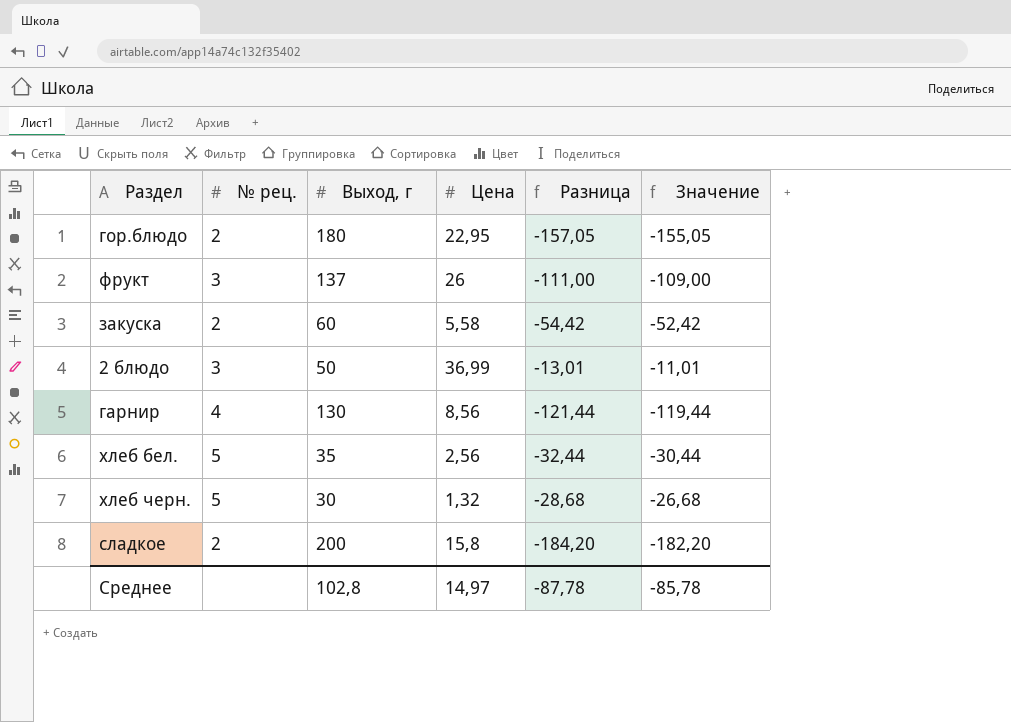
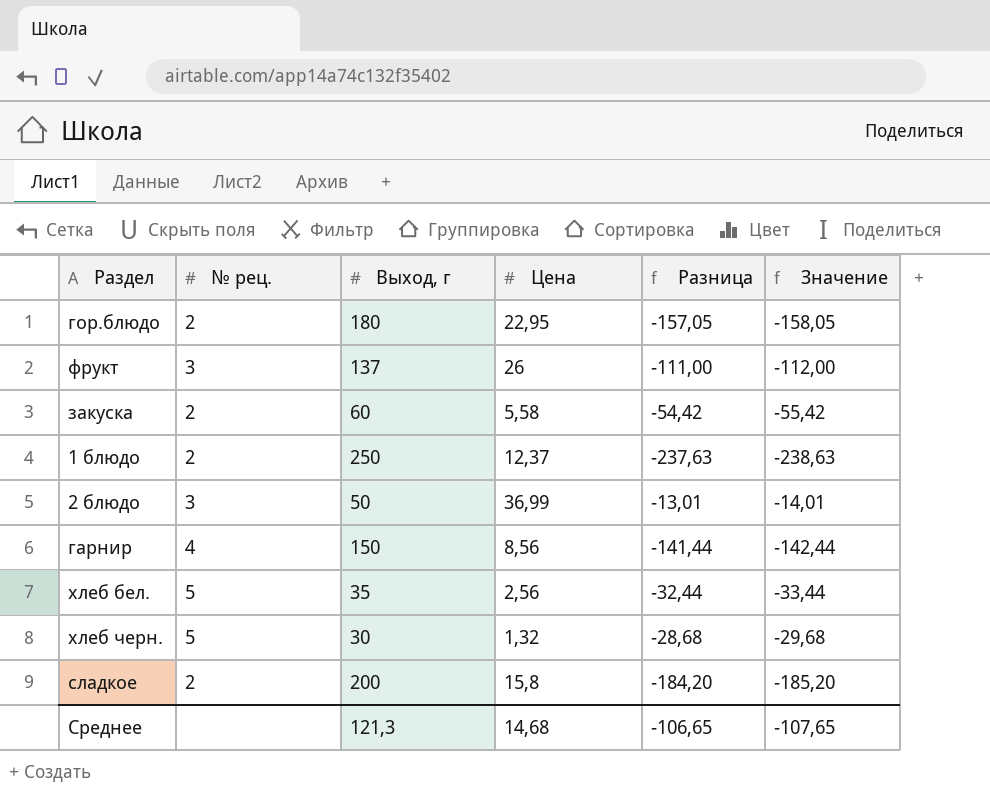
column Значение | formula: [Разница] + 2 -> [Разница] - 1
row 1 блюдо: none -> 2 | 250 | 12,37 | -237,63 | -238,63
гарнир | Выход, г: 130 -> 150
гарнир | Разница: -121,44 -> -141,44
Среднее | Выход, г: 102,8 -> 121,3
Среднее | Цена: 14,97 -> 14,68
Среднее | Разница: -87,78 -> -106,65
Среднее | Значение: -85,78 -> -107,65

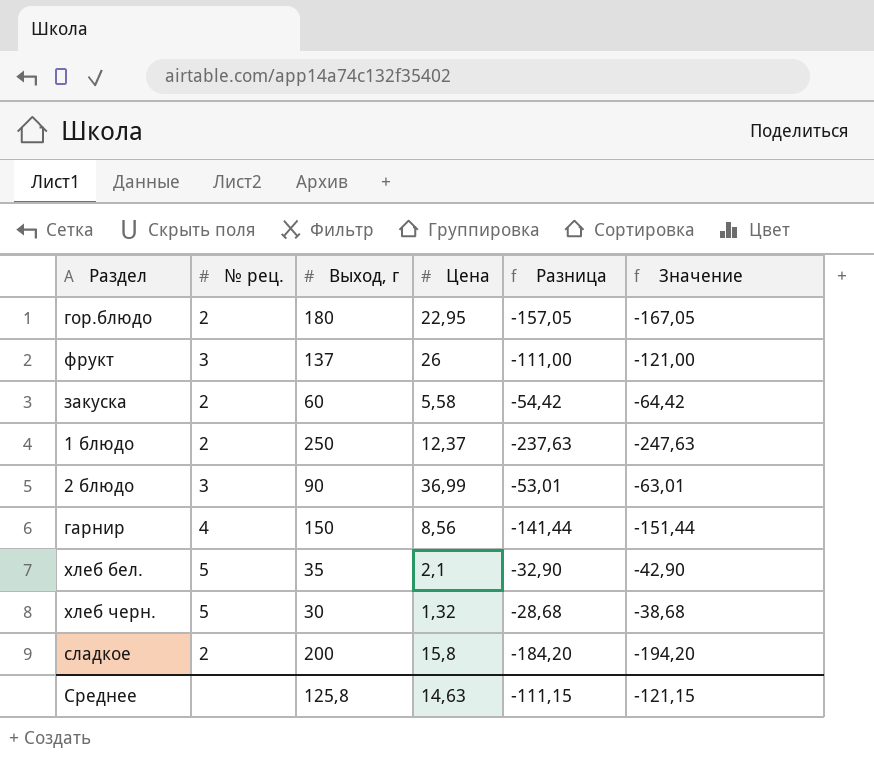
column Значение | formula: [Разница] - 1 -> [Разница] - 10
2 блюдо | Выход, г: 50 -> 90
2 блюдо | Разница: -13,01 -> -53,01
хлеб бел. | Цена: 2,56 -> 2,1
хлеб бел. | Разница: -32,44 -> -32,90
Среднее | Выход, г: 121,3 -> 125,8
Среднее | Цена: 14,68 -> 14,63
Среднее | Разница: -106,65 -> -111,15
Среднее | Значение: -107,65 -> -121,15

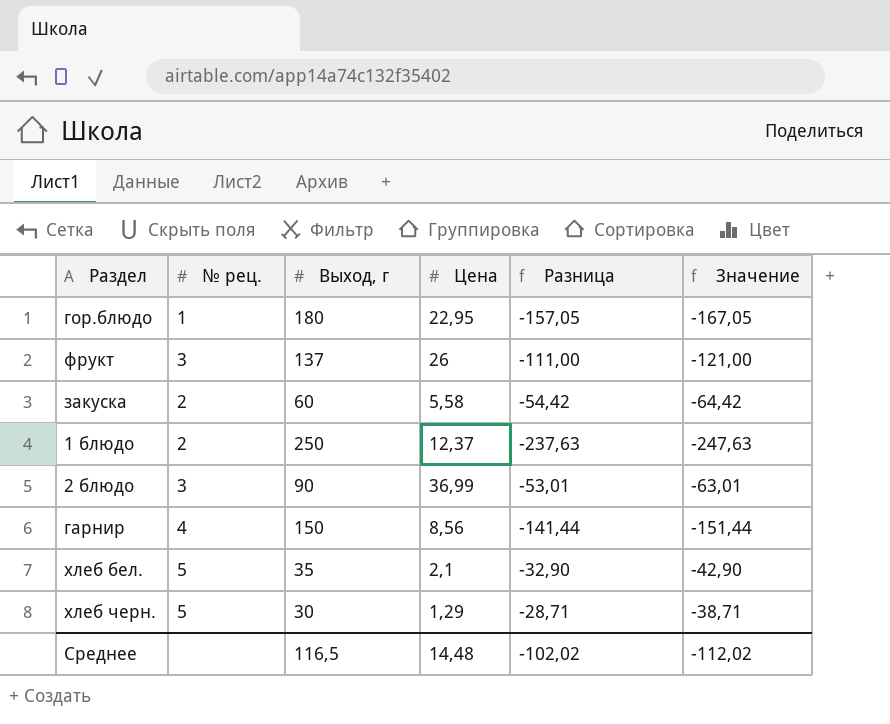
row сладкое: 2 | 200 | 15,8 | -184,20 | -194,20 -> none
гор.блюдо | № рец.: 2 -> 1
хлеб черн. | Цена: 1,32 -> 1,29
хлеб черн. | Разница: -28,68 -> -28,71
хлеб черн. | Значение: -38,68 -> -38,71
Среднее | Выход, г: 125,8 -> 116,5
Среднее | Цена: 14,63 -> 14,48
Среднее | Разница: -111,15 -> -102,02
Среднее | Значение: -121,15 -> -112,02

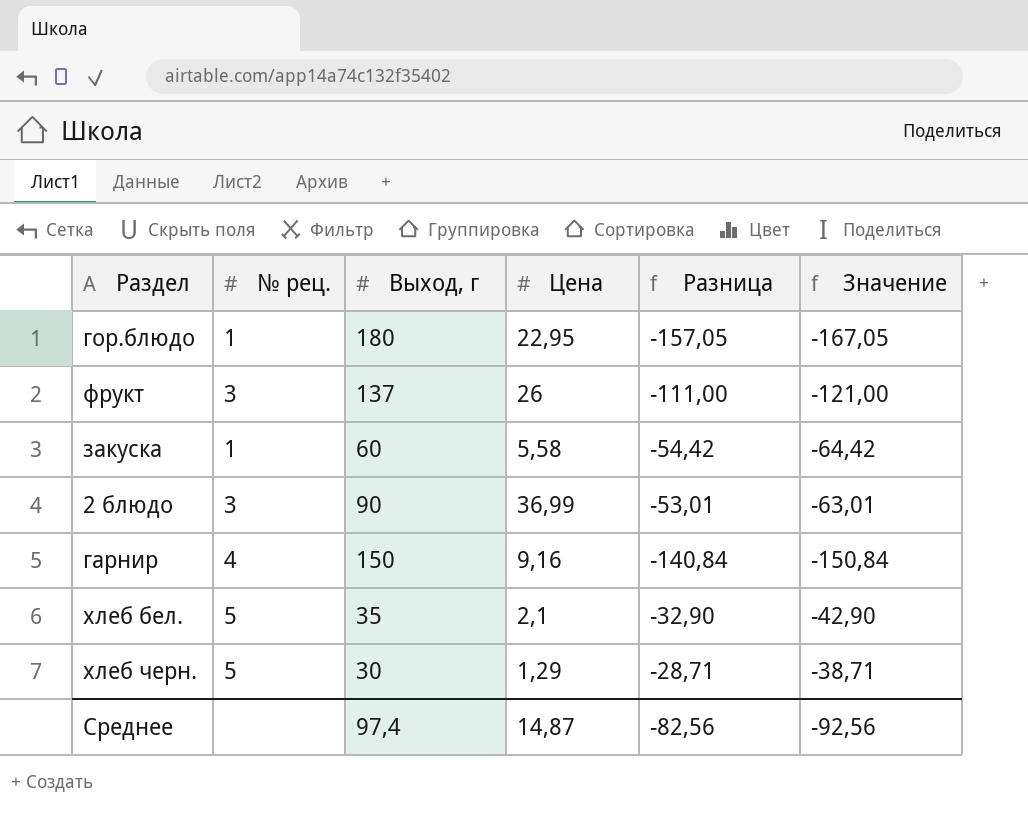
row 1 блюдо: 2 | 250 | 12,37 | -237,63 | -247,63 -> none
закуска | № рец.: 2 -> 1
гарнир | Цена: 8,56 -> 9,16
гарнир | Разница: -141,44 -> -140,84
гарнир | Значение: -151,44 -> -150,84
Среднее | Выход, г: 116,5 -> 97,4
Среднее | Цена: 14,48 -> 14,87
Среднее | Разница: -102,02 -> -82,56
Среднее | Значение: -112,02 -> -92,56

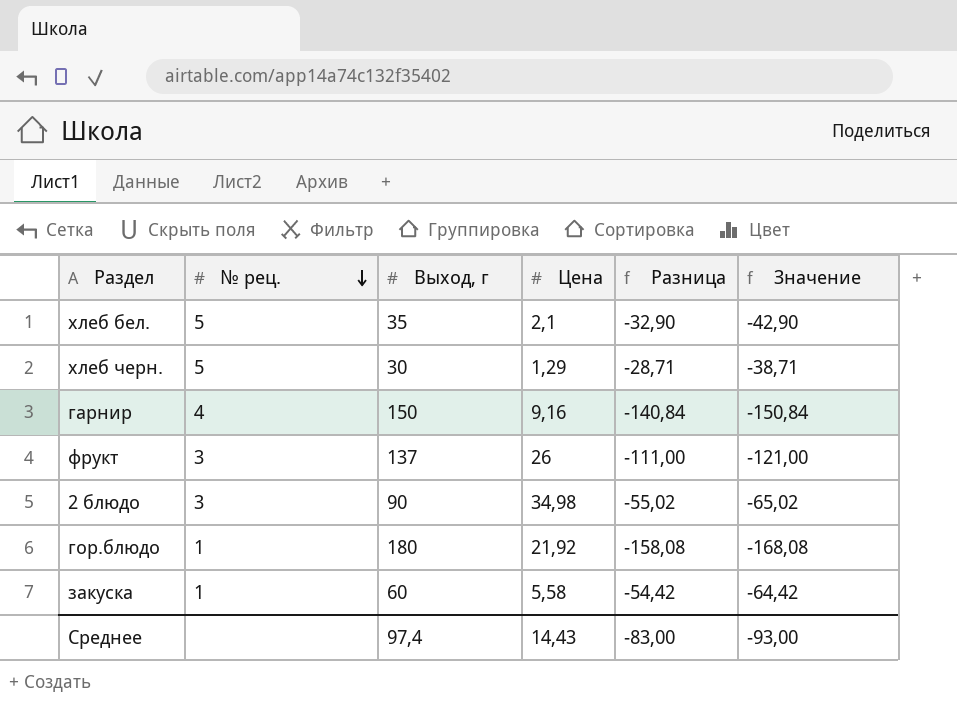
row order: none -> № рец. descending
2 блюдо | Цена: 36,99 -> 34,98
2 блюдо | Разница: -53,01 -> -55,02
2 блюдо | Значение: -63,01 -> -65,02
гор.блюдо | Цена: 22,95 -> 21,92
гор.блюдо | Разница: -157,05 -> -158,08
гор.блюдо | Значение: -167,05 -> -168,08
Среднее | Цена: 14,87 -> 14,43
Среднее | Разница: -82,56 -> -83,00
Среднее | Значение: -92,56 -> -93,00

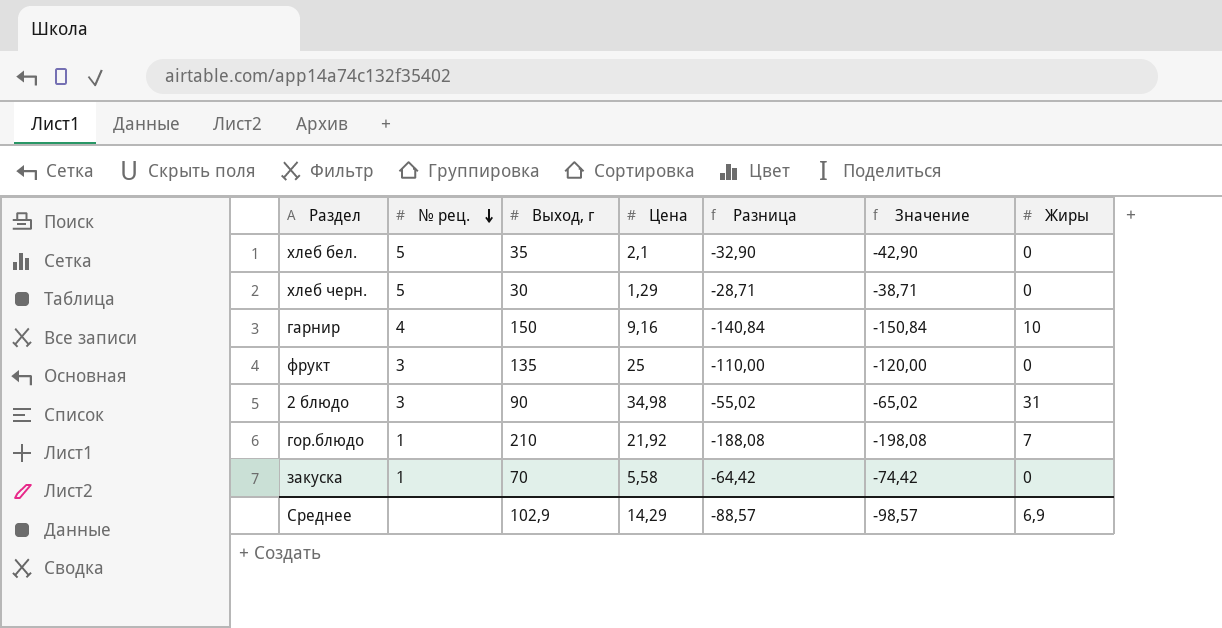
column Жиры | position: none -> 7
фрукт | Выход, г: 137 -> 135
фрукт | Цена: 26 -> 25
фрукт | Разница: -111,00 -> -110,00
фрукт | Значение: -121,00 -> -120,00
гор.блюдо | Выход, г: 180 -> 210
гор.блюдо | Разница: -158,08 -> -188,08
гор.блюдо | Значение: -168,08 -> -198,08
закуска | Выход, г: 60 -> 70
закуска | Разница: -54,42 -> -64,42
закуска | Значение: -64,42 -> -74,42
Среднее | Выход, г: 97,4 -> 102,9
Среднее | Цена: 14,43 -> 14,29
Среднее | Разница: -83,00 -> -88,57
Среднее | Значение: -93,00 -> -98,57

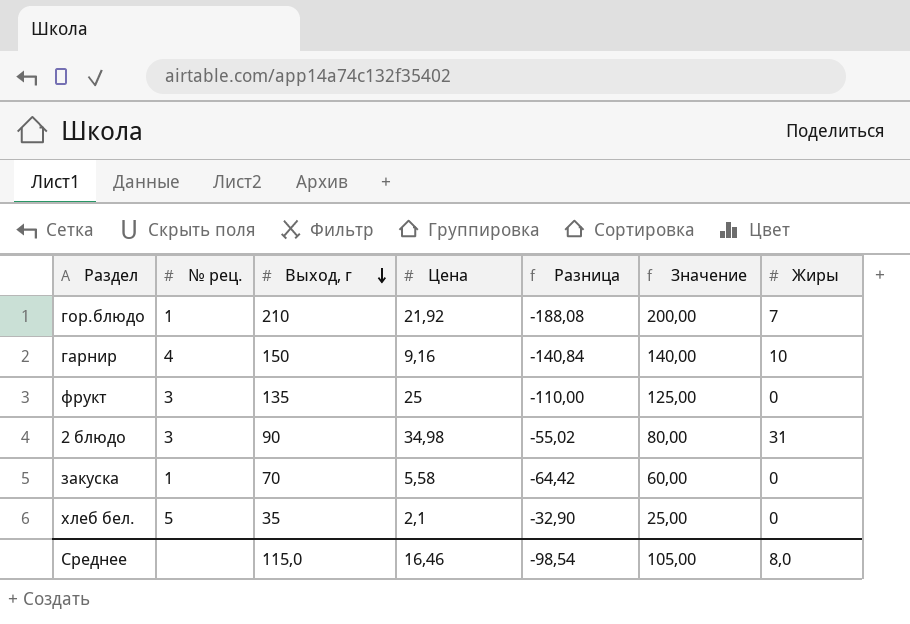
row order: № рец. descending -> Выход, г descending
column Значение | formula: [Разница] - 10 -> [Выход, г] - 10
row хлеб черн.: 5 | 30 | 1,29 | -28,71 | -38,71 | 0 -> none
Среднее | Выход, г: 102,9 -> 115,0
Среднее | Цена: 14,29 -> 16,46
Среднее | Разница: -88,57 -> -98,54
Среднее | Значение: -98,57 -> 105,00
Среднее | Жиры: 6,9 -> 8,0

